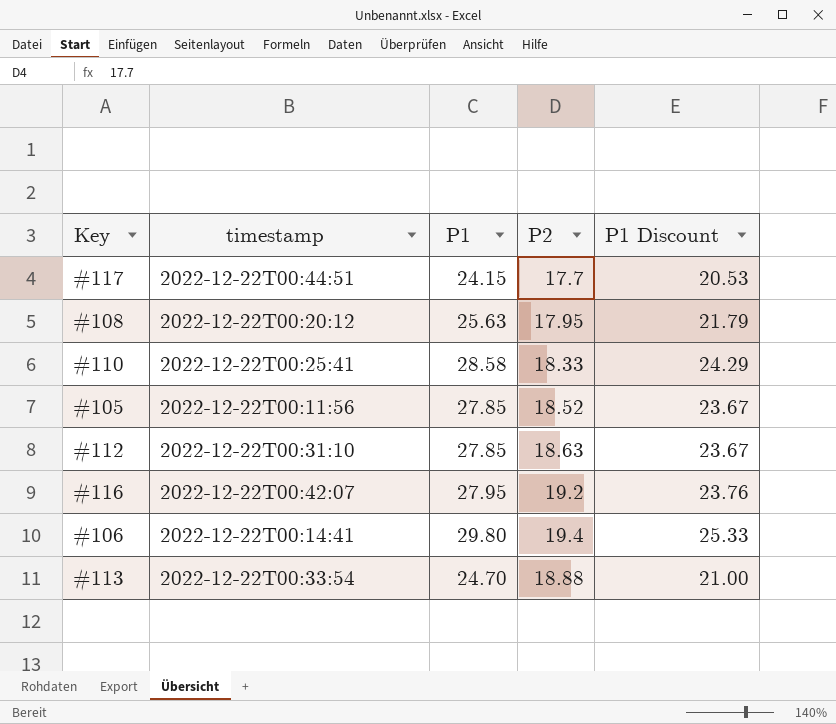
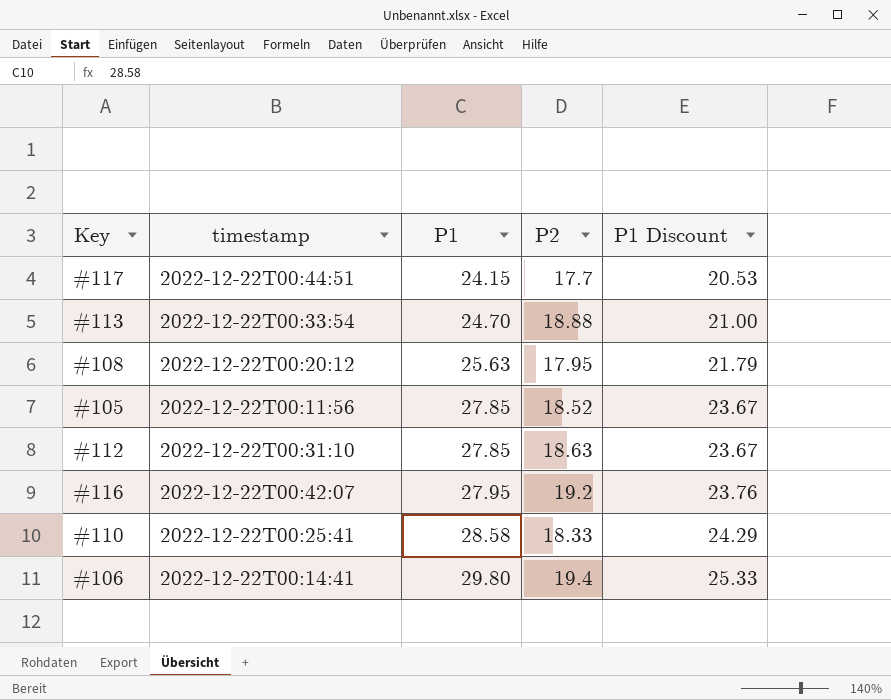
row order: none -> P1 ascending

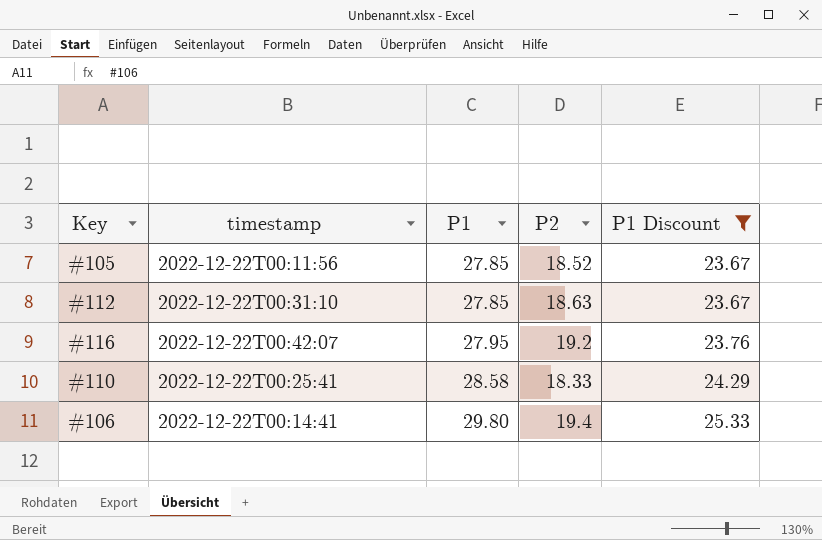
filter: none -> P1 Discount >= 23.67

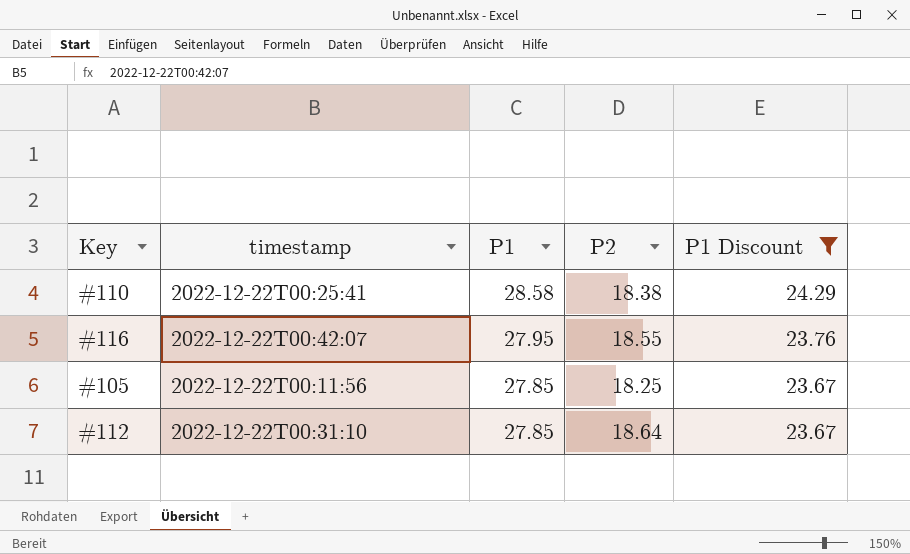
row order: P1 ascending -> P1 descending
row #106: 2022-12-22T00:14:41 | 29.80 | 19.4 | 25.33 -> none
#110 | P2: 18.33 -> 18.38
#116 | P2: 19.2 -> 18.55
#105 | P2: 18.52 -> 18.25
#112 | P2: 18.63 -> 18.64

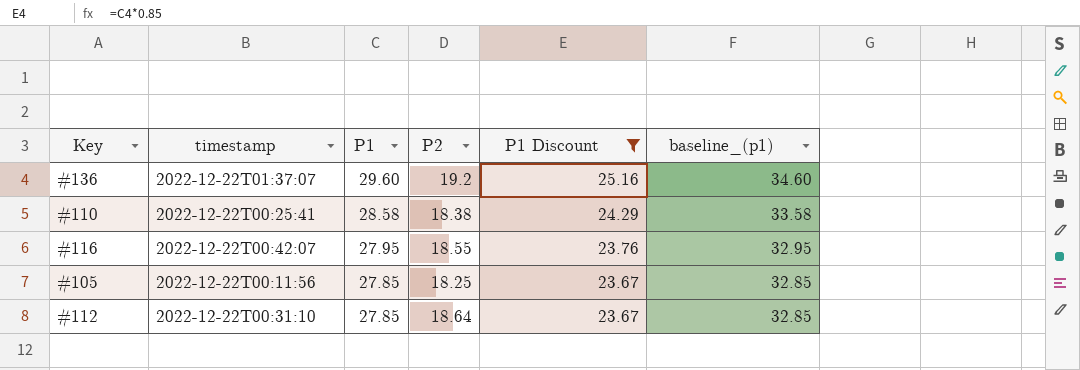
column baseline_(p1) | formula: none -> [P1] + 5
row #136: none -> 2022-12-22T01:37:07 | 29.60 | 19.2 | 25.16 | 34.60

